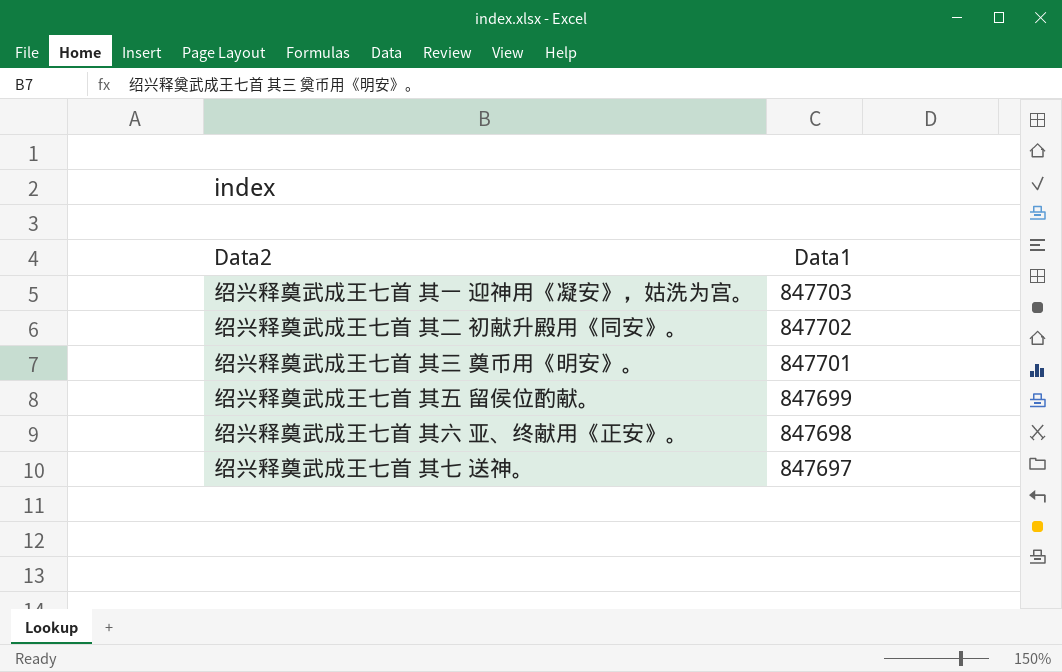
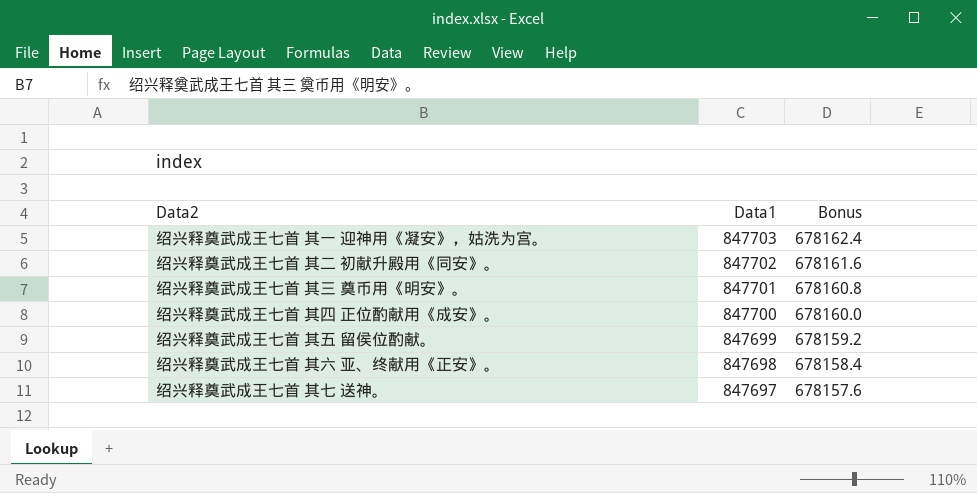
column Bonus | formula: none -> [Data1] * 0.8
row 绍兴释奠武成王七首 其四 正位酌献用《成安》。: none -> 847700 | 678160.0

